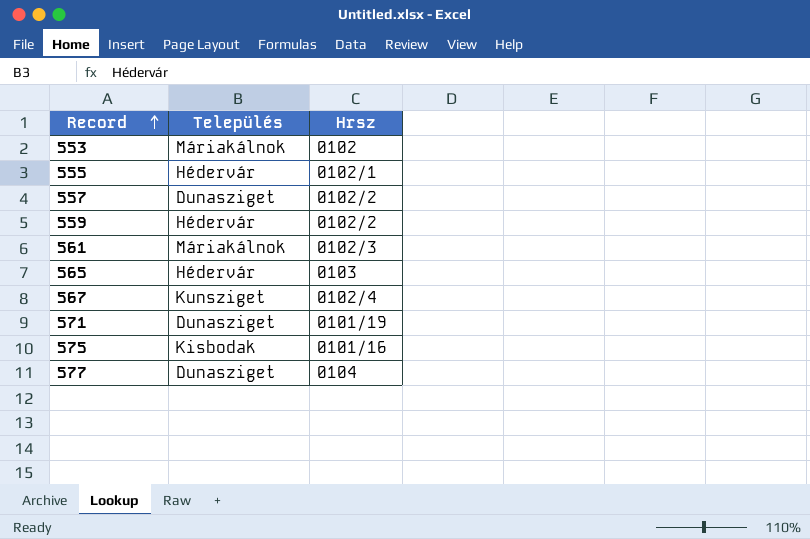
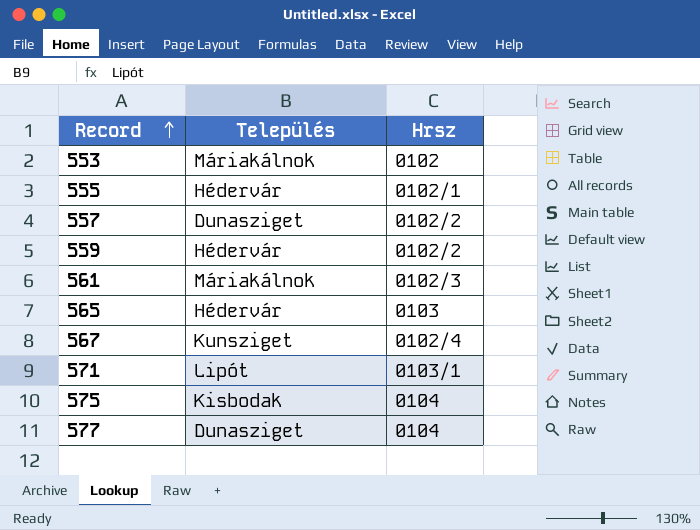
571 | Település: Dunasziget -> Lipót
571 | Hrsz: 0101/19 -> 0103/1
575 | Hrsz: 0101/16 -> 0104

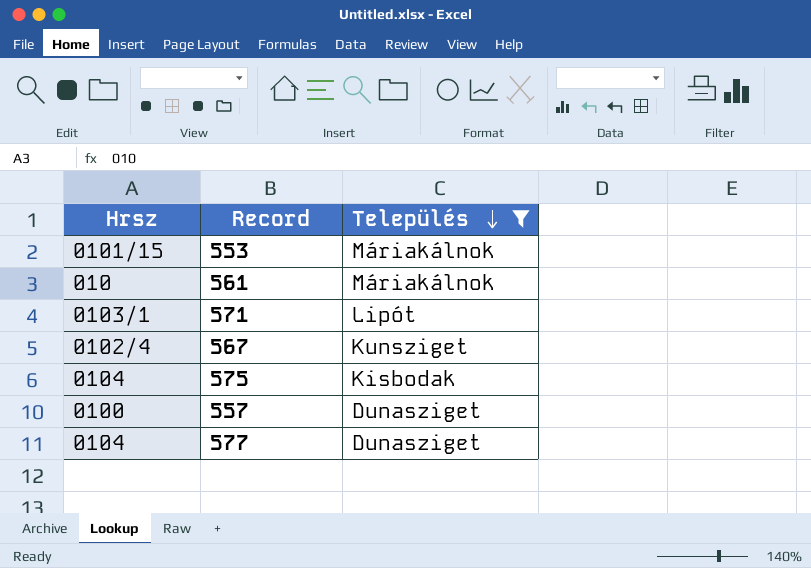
filter: none -> Település != Hédervár
row order: Record ascending -> Település descending
column Hrsz | position: 3 -> 1
553 | Hrsz: 0102 -> 0101/15
561 | Hrsz: 0102/3 -> 010
557 | Hrsz: 0102/2 -> 0100

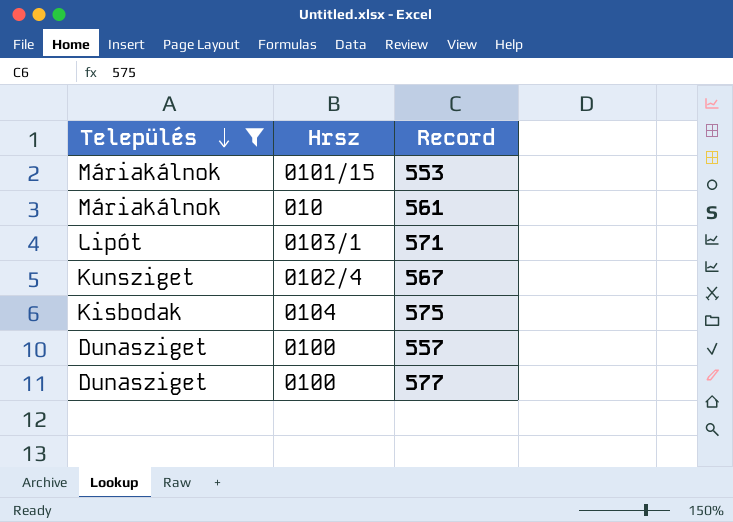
column Település | position: 3 -> 1
577 | Hrsz: 0104 -> 0100

